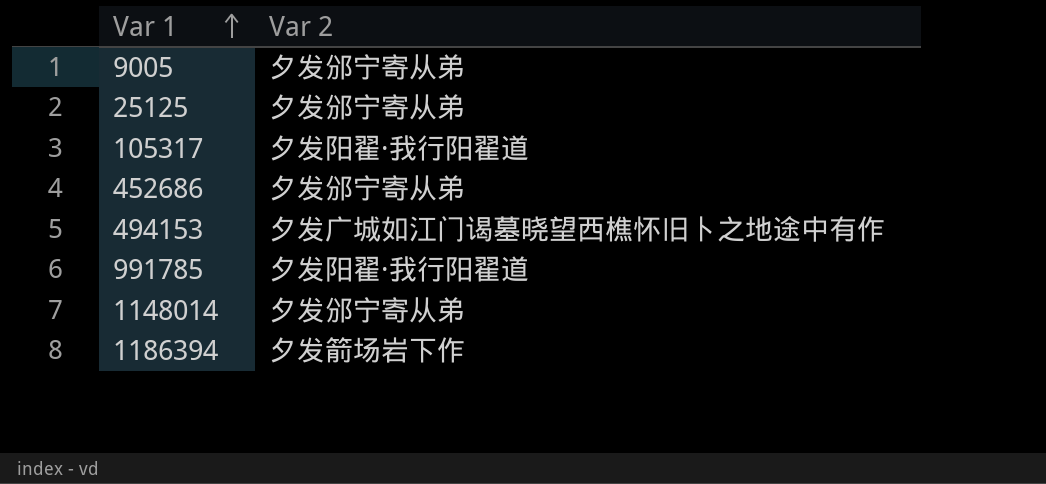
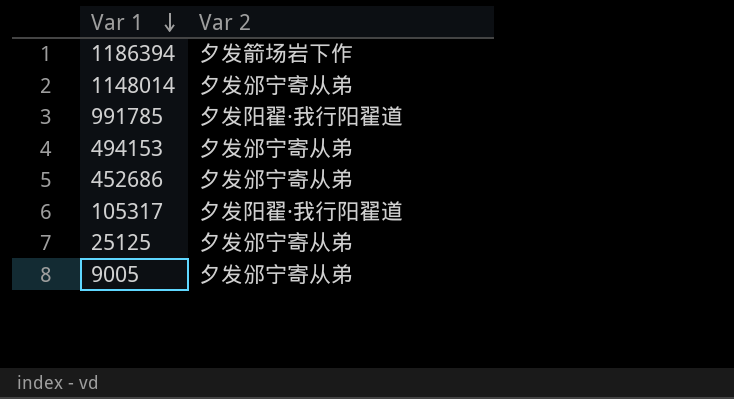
row order: Var 1 ascending -> Var 1 descending
494153 | Var 2: 夕发广城如江门谒墓晓望西樵怀旧卜之地途中有作 -> 夕发邠宁寄从弟

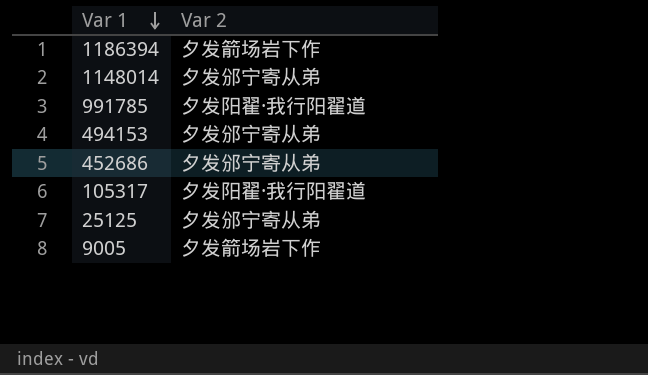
9005 | Var 2: 夕发邠宁寄从弟 -> 夕发箭场岩下作

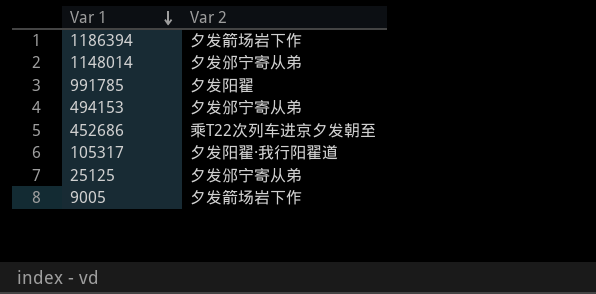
991785 | Var 2: 夕发阳翟·我行阳翟道 -> 夕发阳翟
452686 | Var 2: 夕发邠宁寄从弟 -> 乘T22次列车进京夕发朝至

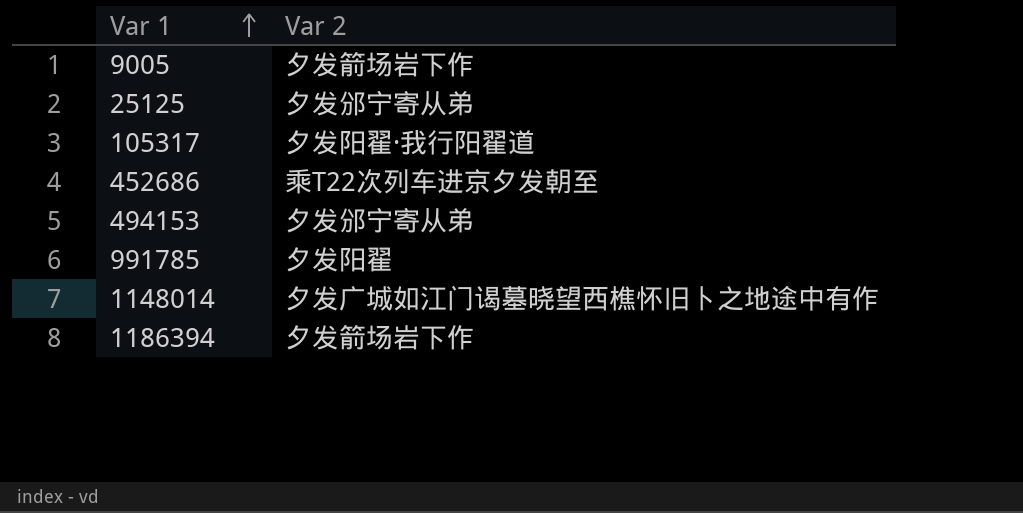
row order: Var 1 descending -> Var 1 ascending
1148014 | Var 2: 夕发邠宁寄从弟 -> 夕发广城如江门谒墓晓望西樵怀旧卜之地途中有作

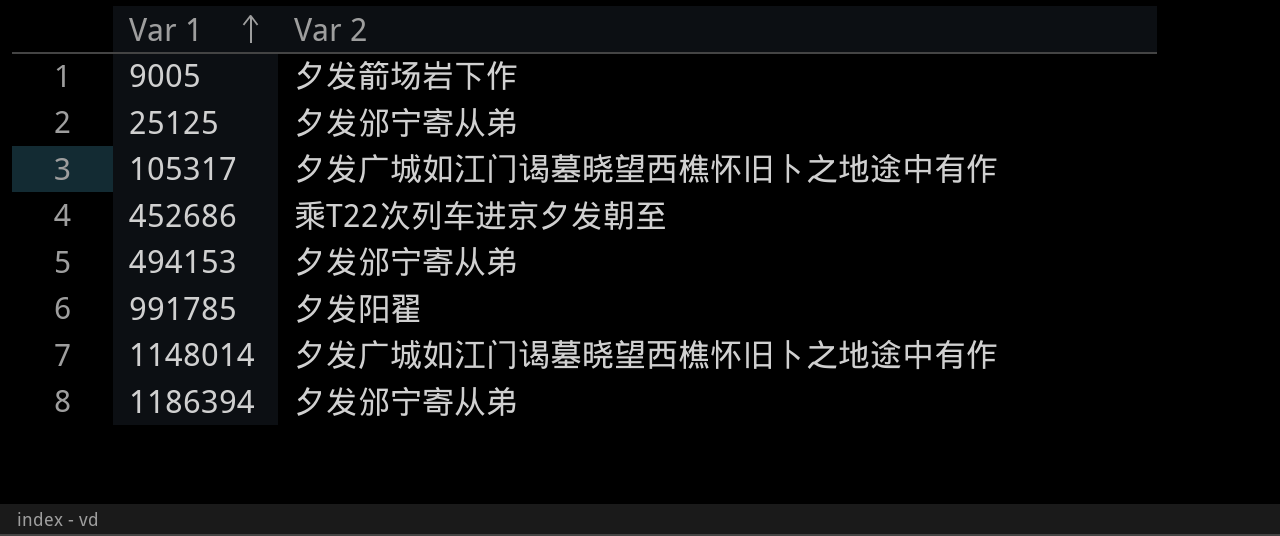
105317 | Var 2: 夕发阳翟·我行阳翟道 -> 夕发广城如江门谒墓晓望西樵怀旧卜之地途中有作
1186394 | Var 2: 夕发箭场岩下作 -> 夕发邠宁寄从弟

